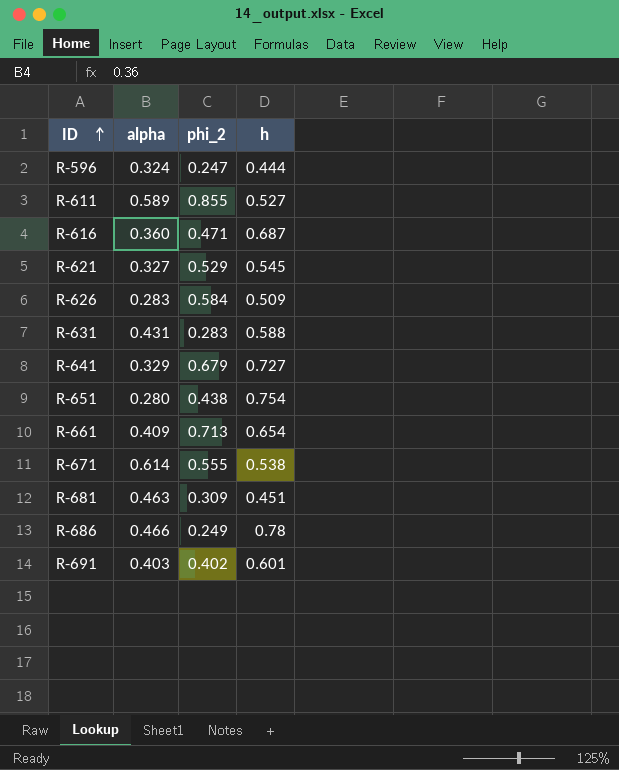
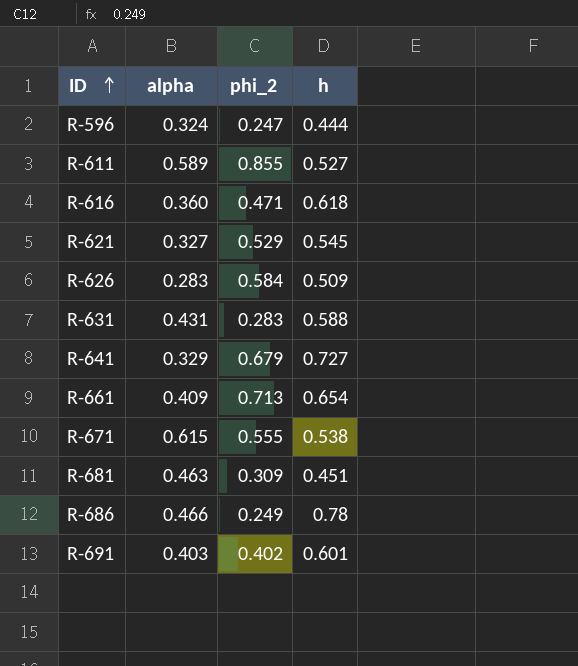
row R-651: 0.280 | 0.438 | 0.754 -> none
R-616 | h: 0.687 -> 0.618
R-671 | alpha: 0.614 -> 0.615

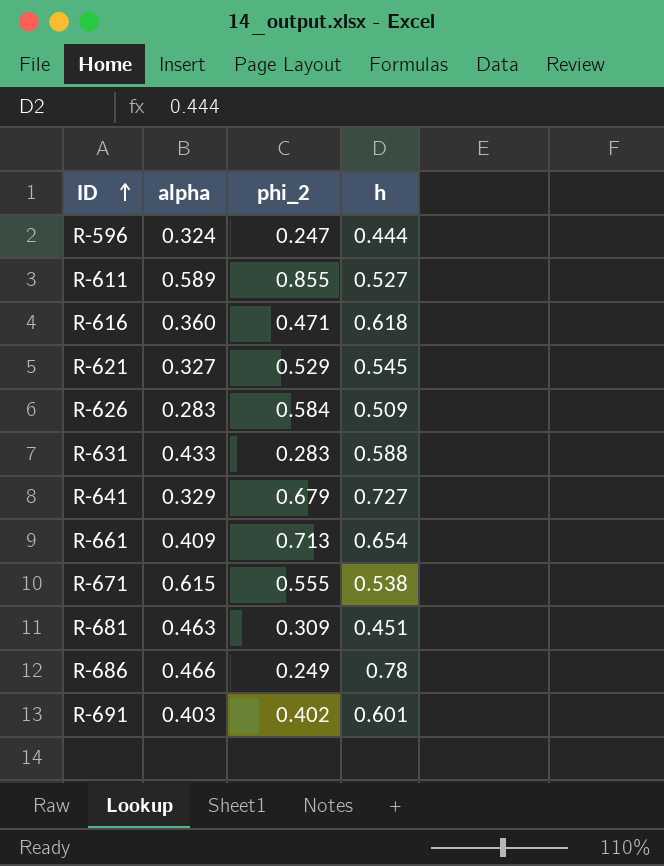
R-631 | alpha: 0.431 -> 0.433

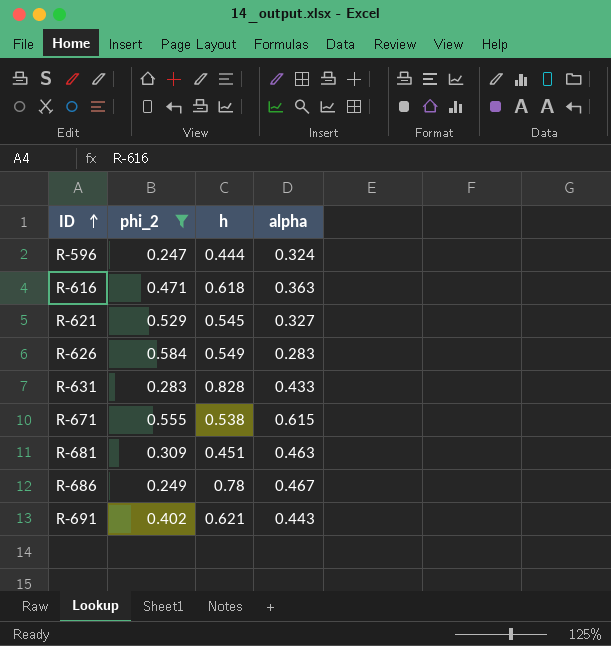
filter: none -> phi_2 <= 0.584
column alpha | position: 2 -> 4
R-616 | alpha: 0.360 -> 0.363
R-626 | h: 0.509 -> 0.549
R-631 | h: 0.588 -> 0.828
R-686 | alpha: 0.466 -> 0.467
R-691 | h: 0.601 -> 0.621
R-691 | alpha: 0.403 -> 0.443

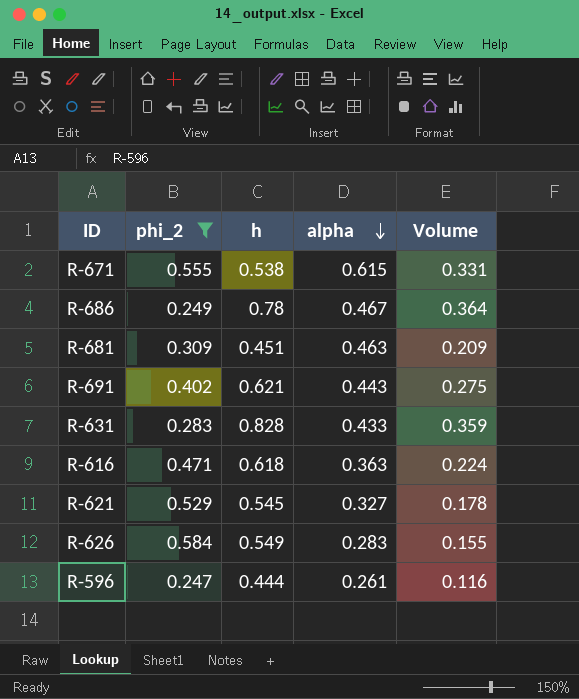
row order: ID ascending -> alpha descending
column Volume | formula: none -> [h] * [alpha]
R-596 | alpha: 0.324 -> 0.261

